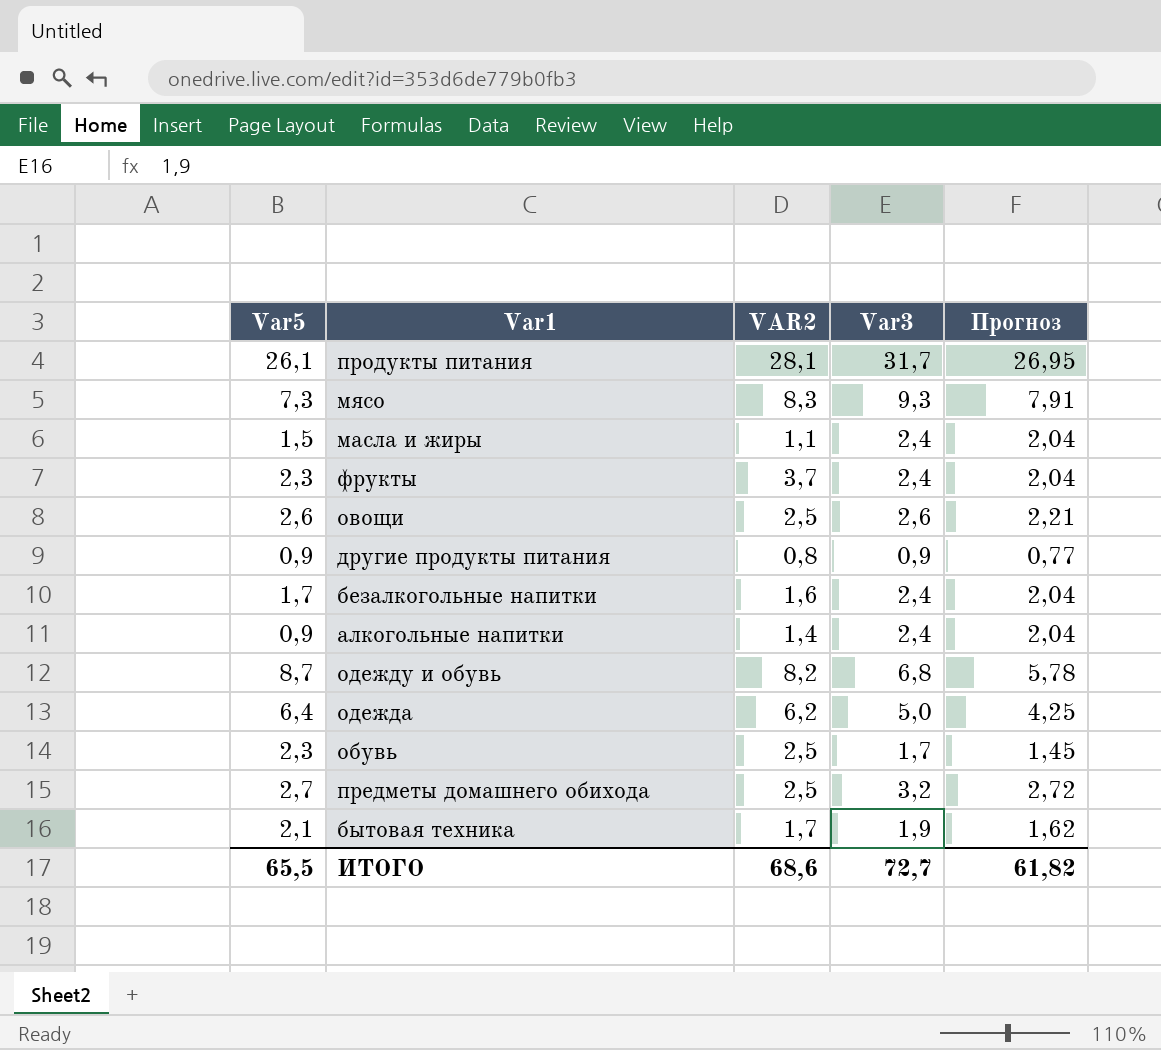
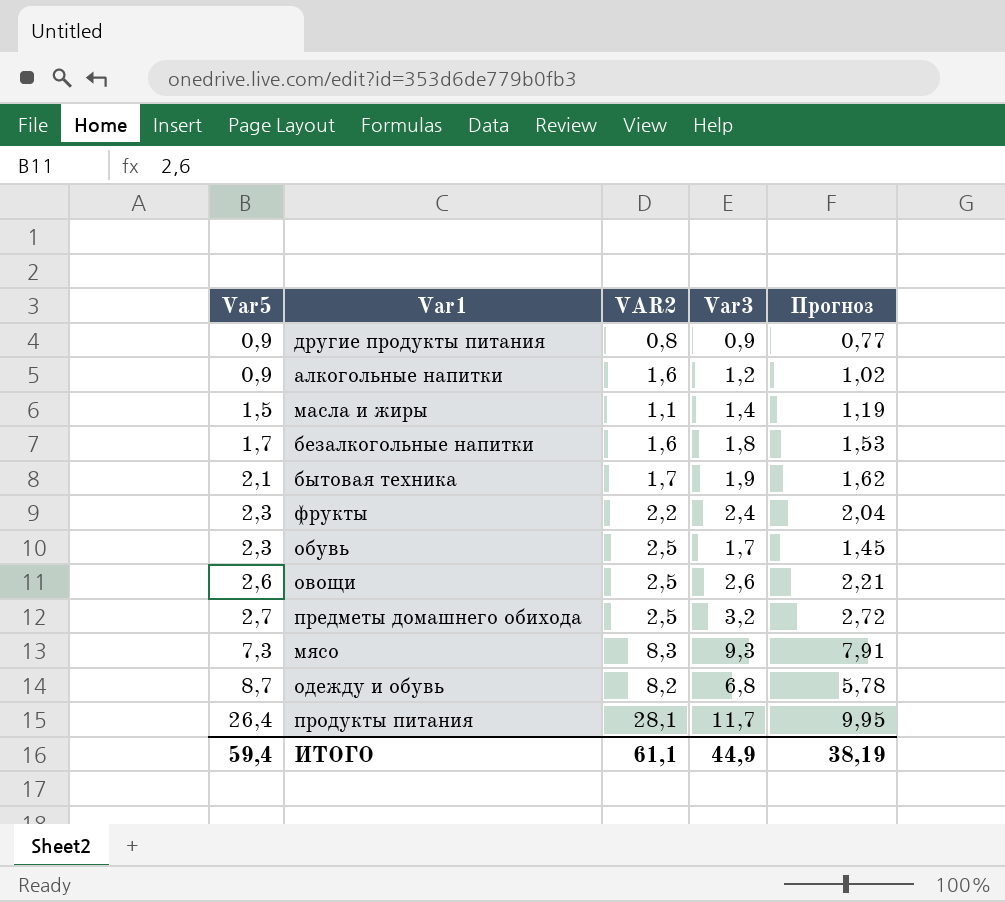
row order: none -> Var5 ascending
row одежда: 6,4 | 6,2 | 5,0 | 4,25 -> none
алкогольные напитки | VAR2: 1,4 -> 1,6
алкогольные напитки | Var3: 2,4 -> 1,2
алкогольные напитки | Прогноз: 2,04 -> 1,02
масла и жиры | Var3: 2,4 -> 1,4
масла и жиры | Прогноз: 2,04 -> 1,19
безалкогольные напитки | Var3: 2,4 -> 1,8
безалкогольные напитки | Прогноз: 2,04 -> 1,53
фрукты | VAR2: 3,7 -> 2,2
продукты питания | Var5: 26,1 -> 26,4
продукты питания | Var3: 31,7 -> 11,7
продукты питания | Прогноз: 26,95 -> 9,95
ИТОГО | Var5: 65,5 -> 59,4
ИТОГО | VAR2: 68,6 -> 61,1
ИТОГО | Var3: 72,7 -> 44,9
ИТОГО | Прогноз: 61,82 -> 38,19

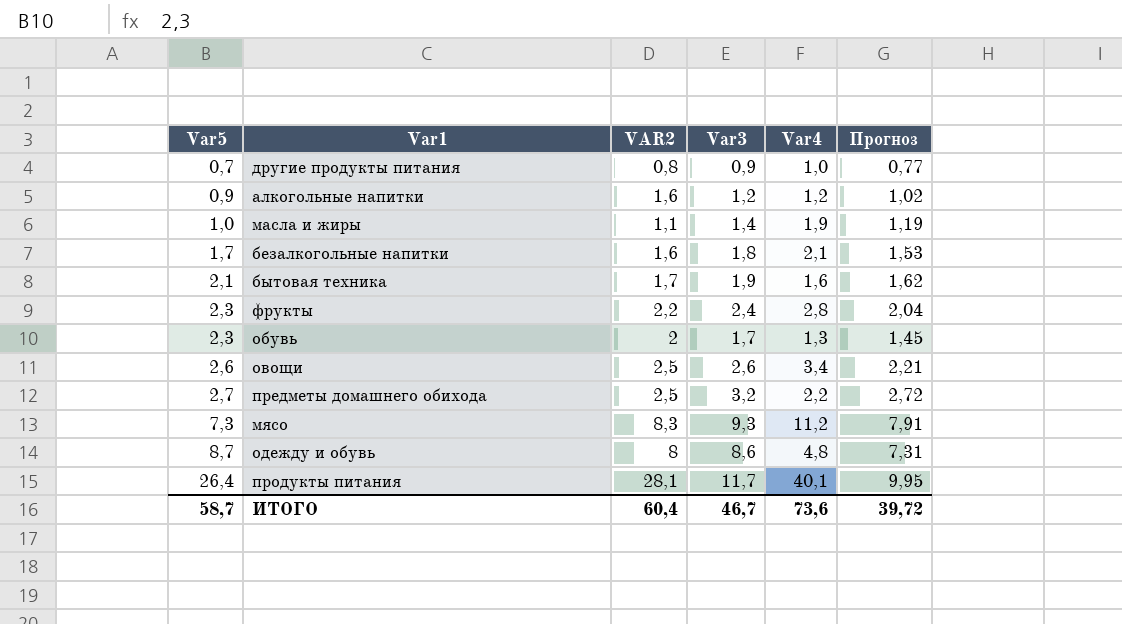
column Var4 | position: none -> 5
другие продукты питания | Var5: 0,9 -> 0,7
масла и жиры | Var5: 1,5 -> 1,0
обувь | VAR2: 2,5 -> 2
одежду и обувь | VAR2: 8,2 -> 8
одежду и обувь | Var3: 6,8 -> 8,6
одежду и обувь | Прогноз: 5,78 -> 7,31
ИТОГО | Var5: 59,4 -> 58,7
ИТОГО | VAR2: 61,1 -> 60,4
ИТОГО | Var3: 44,9 -> 46,7
ИТОГО | Прогноз: 38,19 -> 39,72

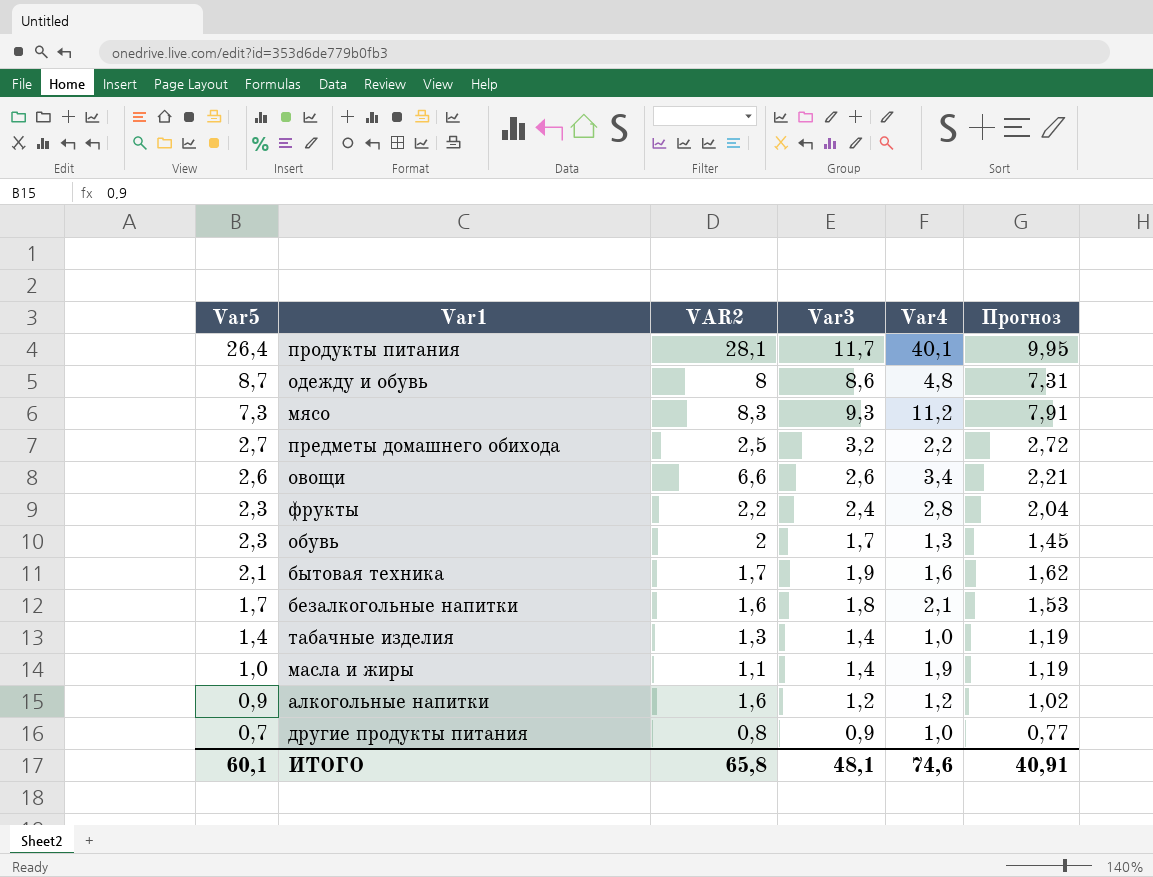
row order: Var5 ascending -> Var5 descending
овощи | VAR2: 2,5 -> 6,6
row табачные изделия: none -> 1,4 | 1,3 | 1,4 | 1,0 | 1,19
ИТОГО | Var5: 58,7 -> 60,1
ИТОГО | VAR2: 60,4 -> 65,8
ИТОГО | Var3: 46,7 -> 48,1
ИТОГО | Var4: 73,6 -> 74,6
ИТОГО | Прогноз: 39,72 -> 40,91

